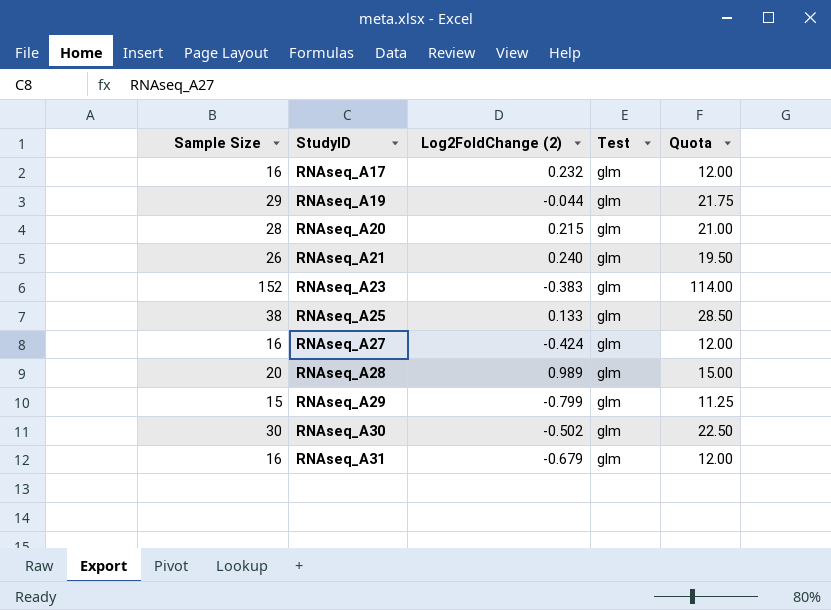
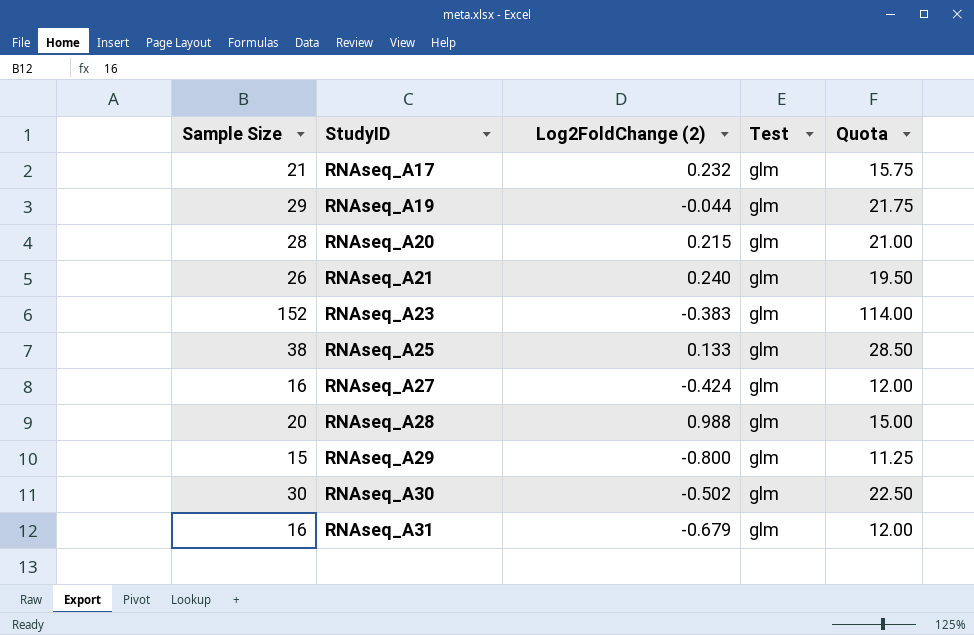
RNAseq_A17 | Sample Size: 16 -> 21
RNAseq_A17 | Quota: 12.00 -> 15.75
RNAseq_A28 | Log2FoldChange (2): 0.989 -> 0.988
RNAseq_A29 | Log2FoldChange (2): -0.799 -> -0.800

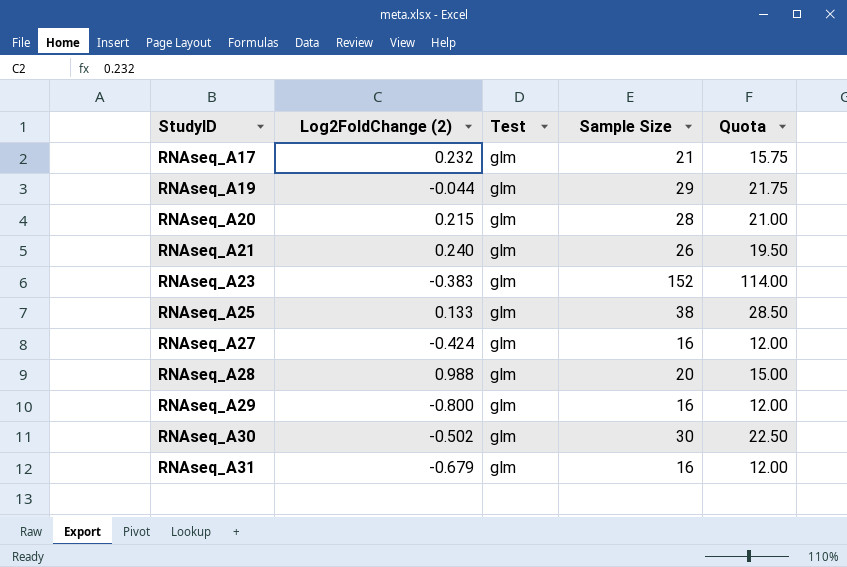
column Sample Size | position: 1 -> 4
RNAseq_A29 | Sample Size: 15 -> 16
RNAseq_A29 | Quota: 11.25 -> 12.00

